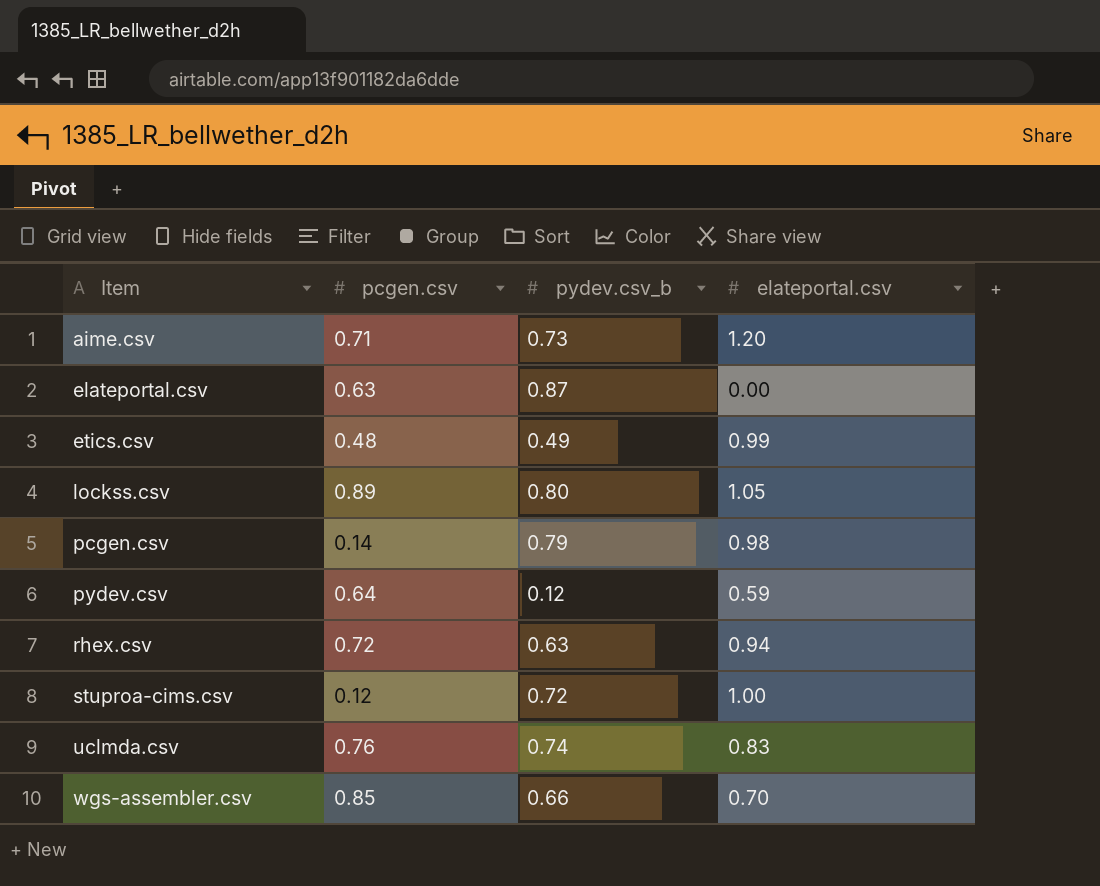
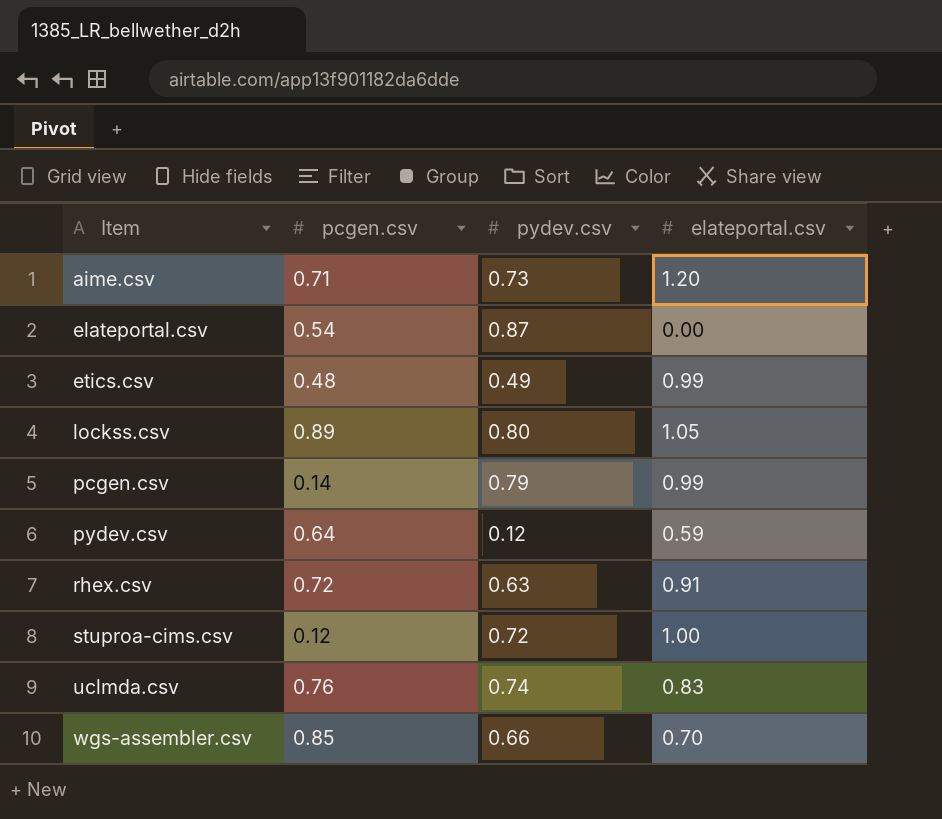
column name: pydev.csv_b -> pydev.csv
elateportal.csv | pcgen.csv: 0.63 -> 0.54
pcgen.csv | elateportal.csv: 0.98 -> 0.99
rhex.csv | elateportal.csv: 0.94 -> 0.91

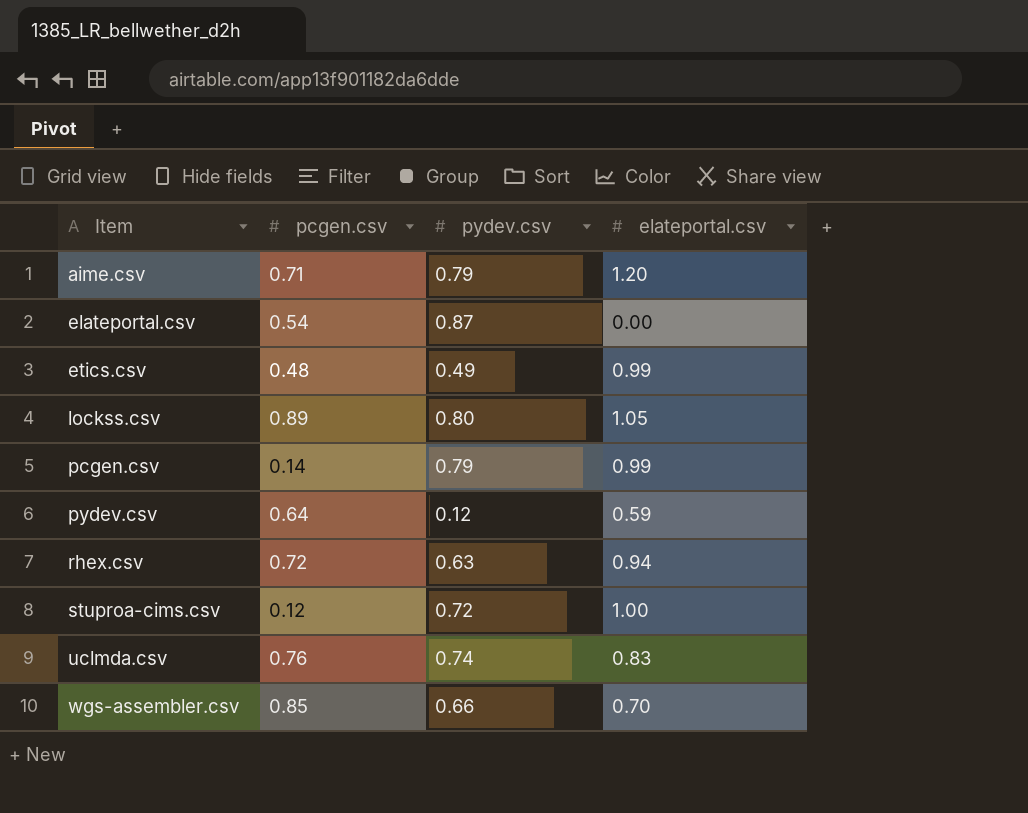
aime.csv | pydev.csv: 0.73 -> 0.79
rhex.csv | elateportal.csv: 0.91 -> 0.94

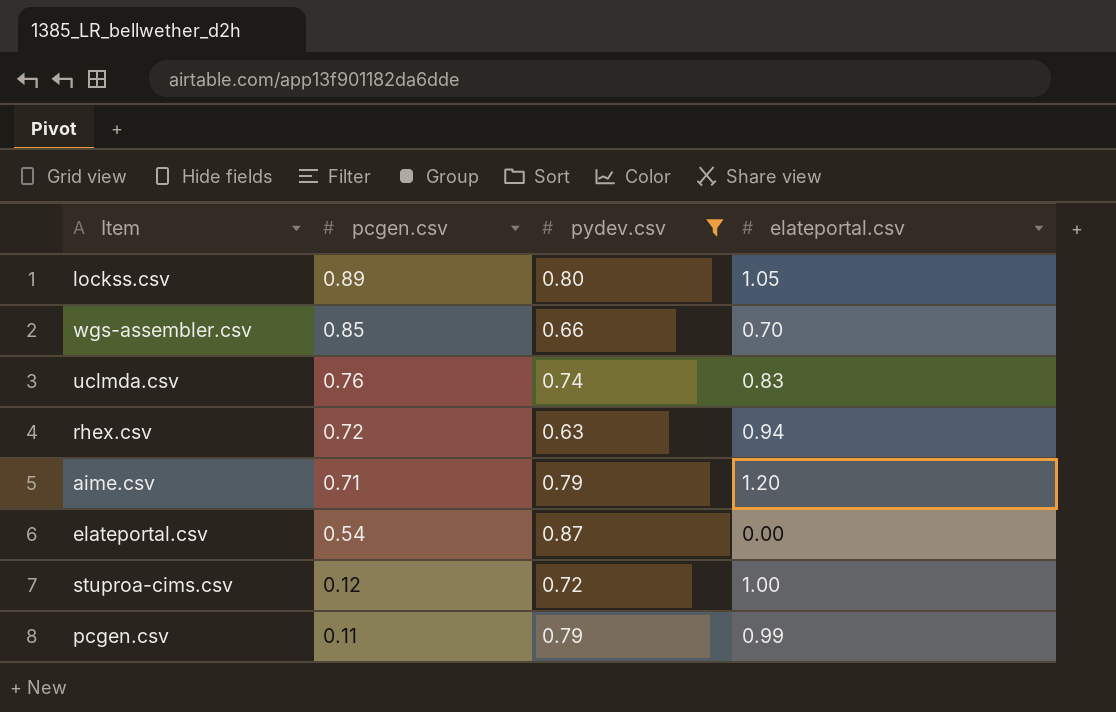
filter: none -> pydev.csv >= 0.63
row order: Item ascending -> pcgen.csv descending
pcgen.csv | pcgen.csv: 0.14 -> 0.11

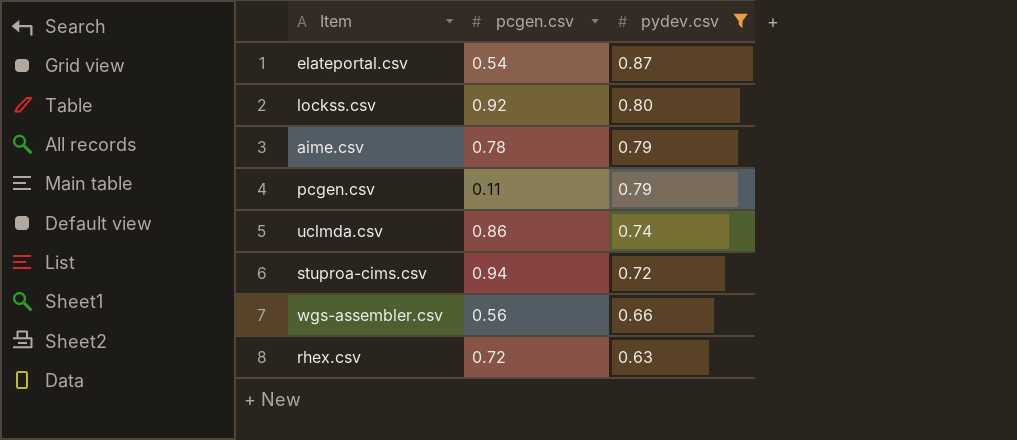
row order: pcgen.csv descending -> pydev.csv descending
column elateportal.csv | position: 4 -> none
lockss.csv | pcgen.csv: 0.89 -> 0.92
aime.csv | pcgen.csv: 0.71 -> 0.78
uclmda.csv | pcgen.csv: 0.76 -> 0.86
stuproa-cims.csv | pcgen.csv: 0.12 -> 0.94
wgs-assembler.csv | pcgen.csv: 0.85 -> 0.56

